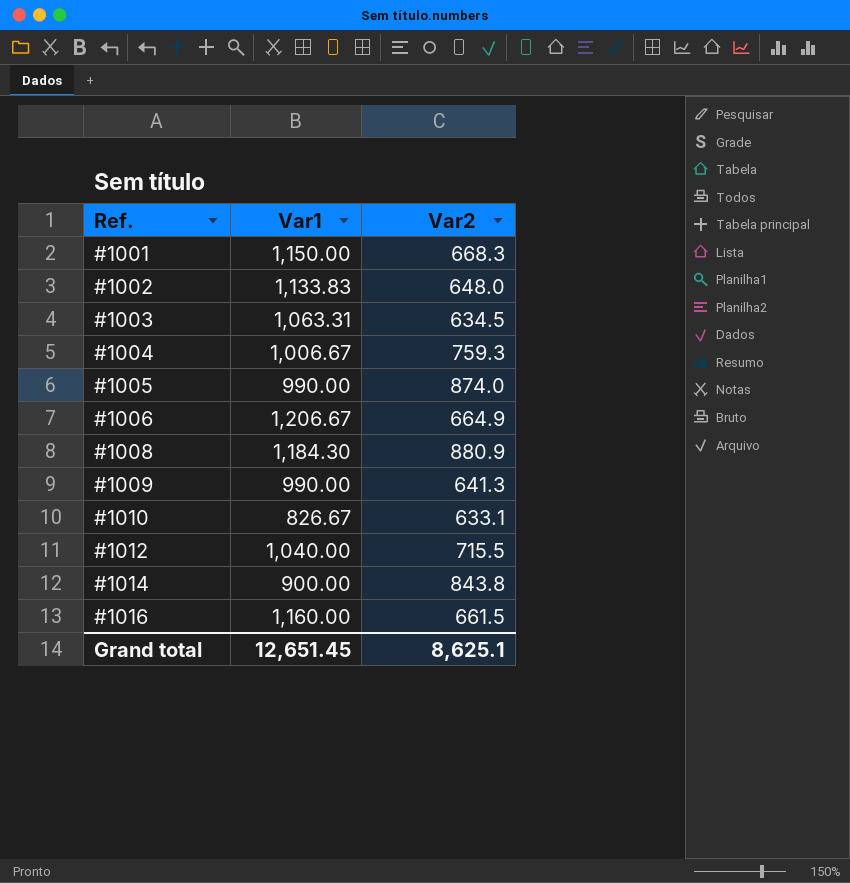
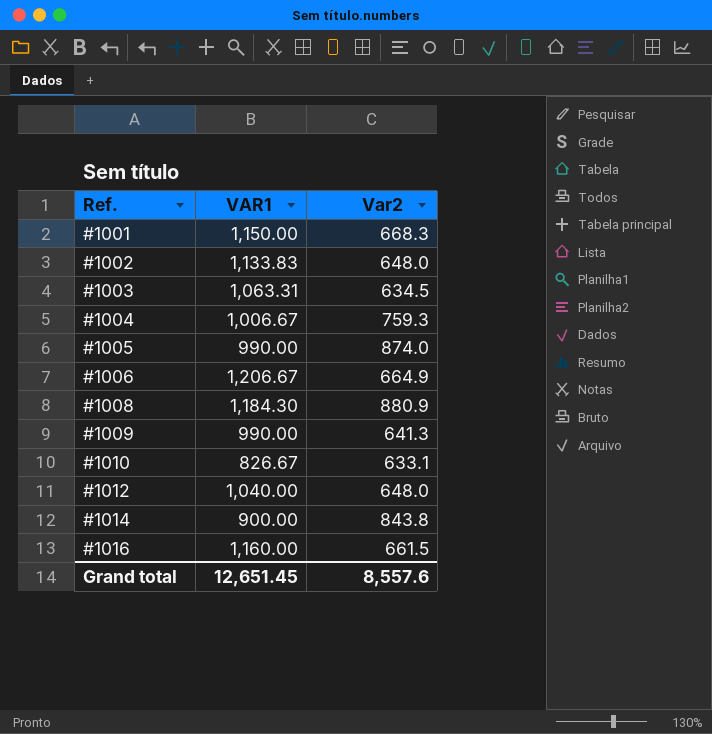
column name: Var1 -> VAR1
#1012 | Var2: 715.5 -> 648.0
Grand total | Var2: 8,625.1 -> 8,557.6

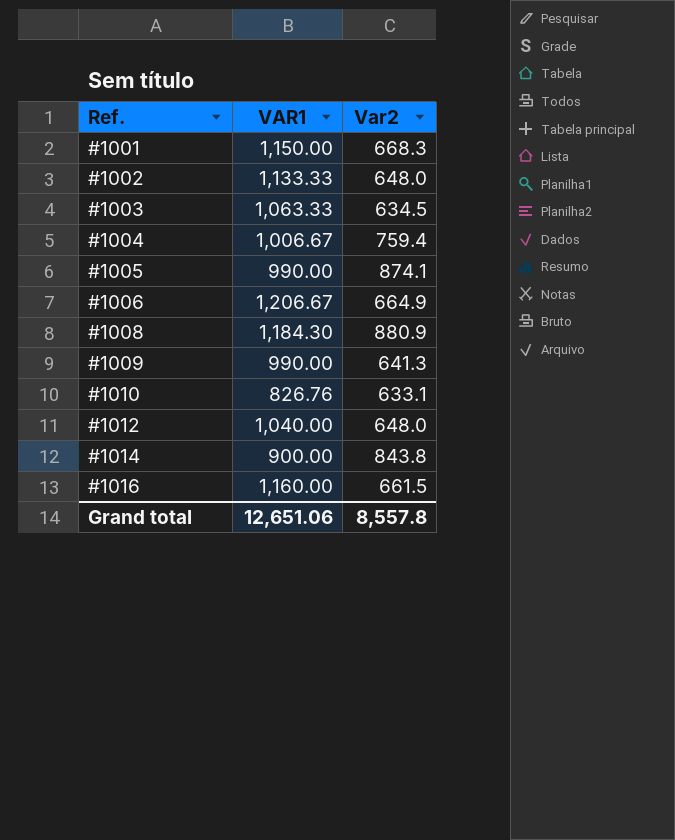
#1002 | VAR1: 1,133.83 -> 1,133.33
#1003 | VAR1: 1,063.31 -> 1,063.33
#1004 | Var2: 759.3 -> 759.4
#1005 | Var2: 874.0 -> 874.1
#1010 | VAR1: 826.67 -> 826.76
Grand total | VAR1: 12,651.45 -> 12,651.06
Grand total | Var2: 8,557.6 -> 8,557.8

